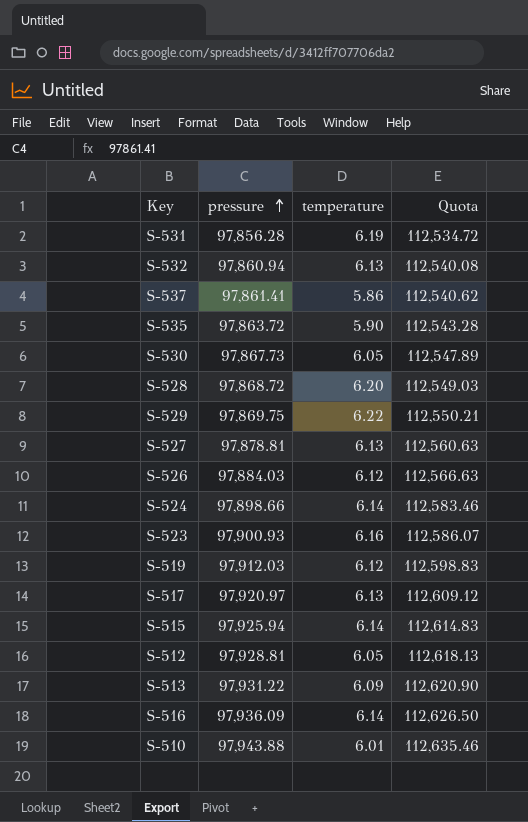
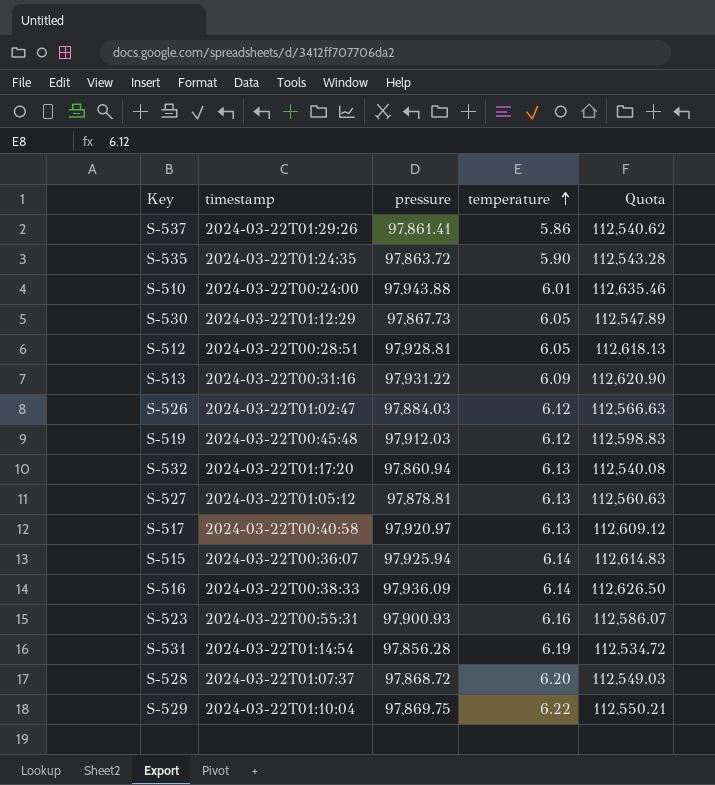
row order: pressure ascending -> temperature ascending
column timestamp | position: none -> 2
row S-524: 97,898.66 | 6.14 | 112,583.46 -> none

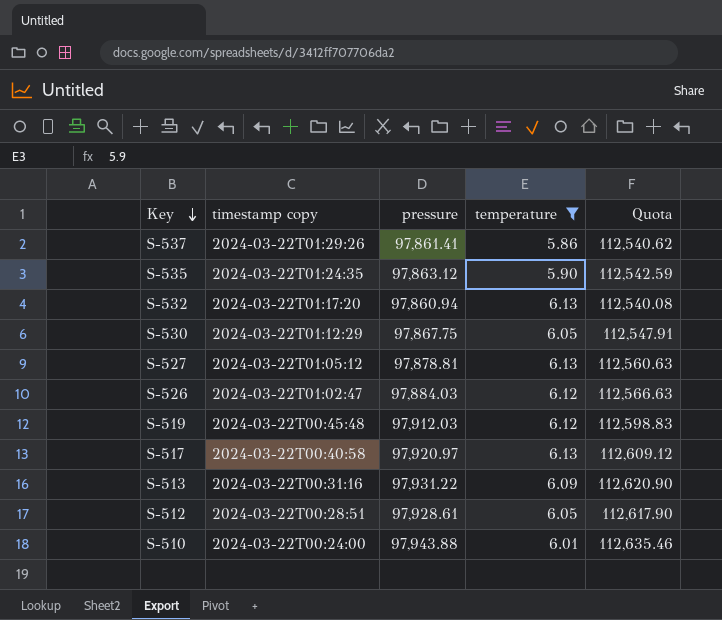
filter: none -> temperature <= 6.13
row order: temperature ascending -> Key descending
column name: timestamp -> timestamp copy
S-535 | pressure: 97,863.72 -> 97,863.12
S-535 | Quota: 112,543.28 -> 112,542.59
S-530 | pressure: 97,867.73 -> 97,867.75
S-530 | Quota: 112,547.89 -> 112,547.91
S-512 | pressure: 97,928.81 -> 97,928.61
S-512 | Quota: 112,618.13 -> 112,617.90

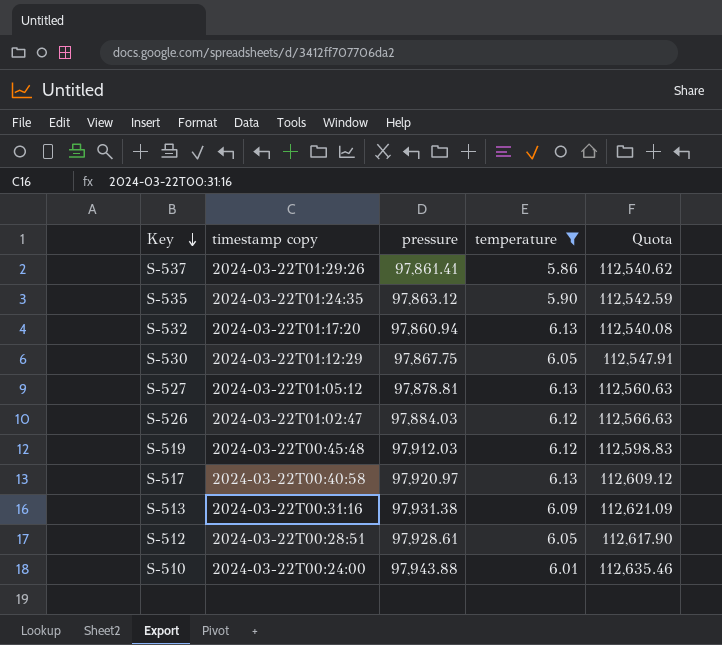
S-513 | pressure: 97,931.22 -> 97,931.38
S-513 | Quota: 112,620.90 -> 112,621.09

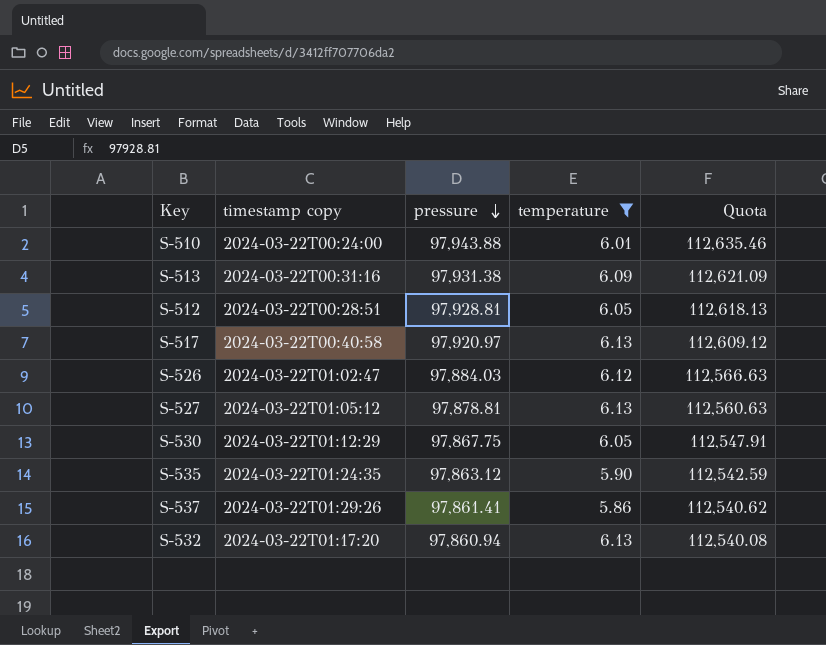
row order: Key descending -> pressure descending
row S-519: 2024-03-22T00:45:48 | 97,912.03 | 6.12 | 112,598.83 -> none
S-512 | pressure: 97,928.61 -> 97,928.81
S-512 | Quota: 112,617.90 -> 112,618.13

